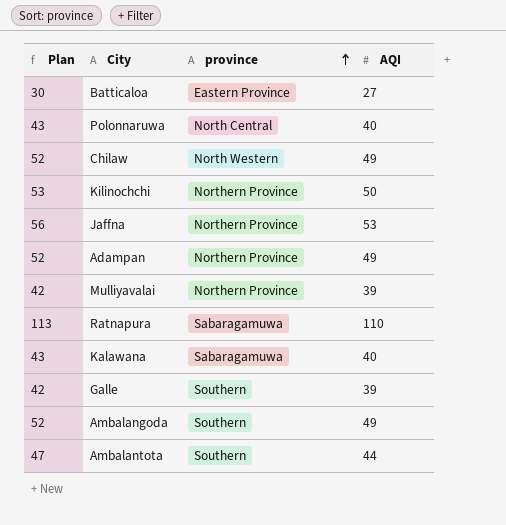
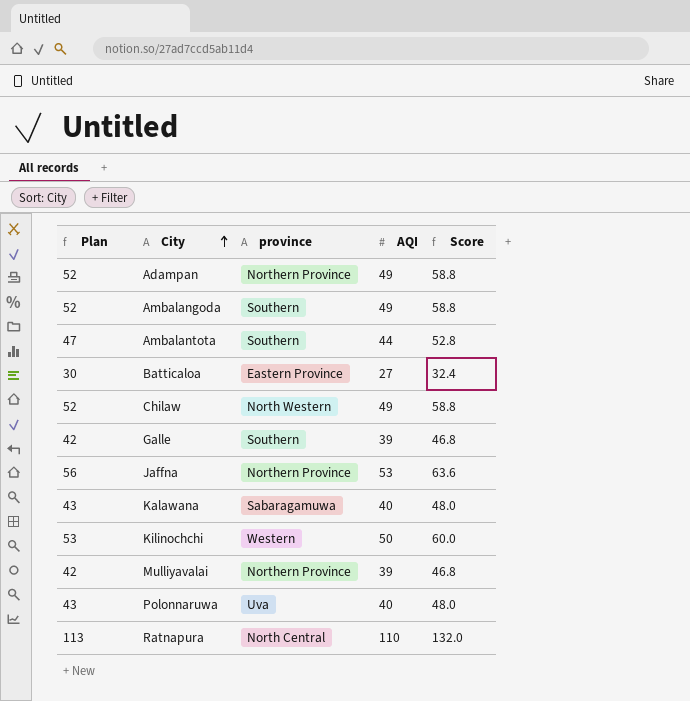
row order: province ascending -> City ascending
column Score | formula: none -> [AQI] * 1.2
Kilinochchi | province: Northern Province -> Western
Polonnaruwa | province: North Central -> Uva
Ratnapura | province: Sabaragamuwa -> North Central

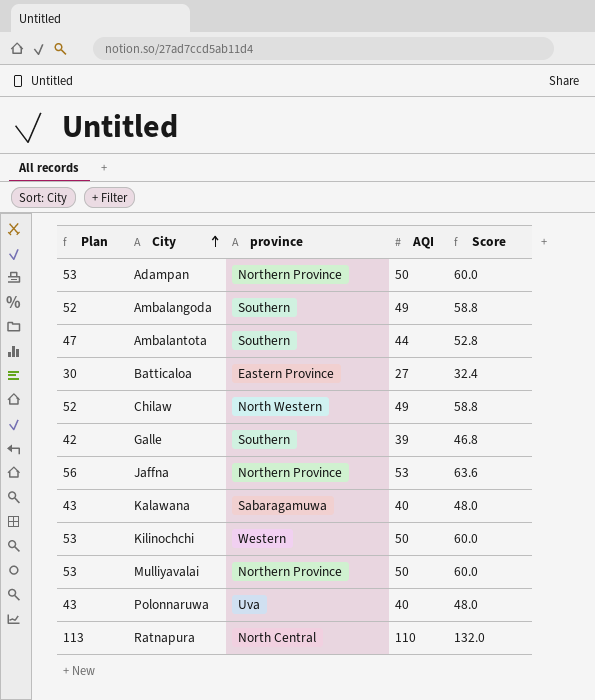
Adampan | Plan: 52 -> 53
Adampan | AQI: 49 -> 50
Adampan | Score: 58.8 -> 60.0
Mulliyavalai | Plan: 42 -> 53
Mulliyavalai | AQI: 39 -> 50
Mulliyavalai | Score: 46.8 -> 60.0

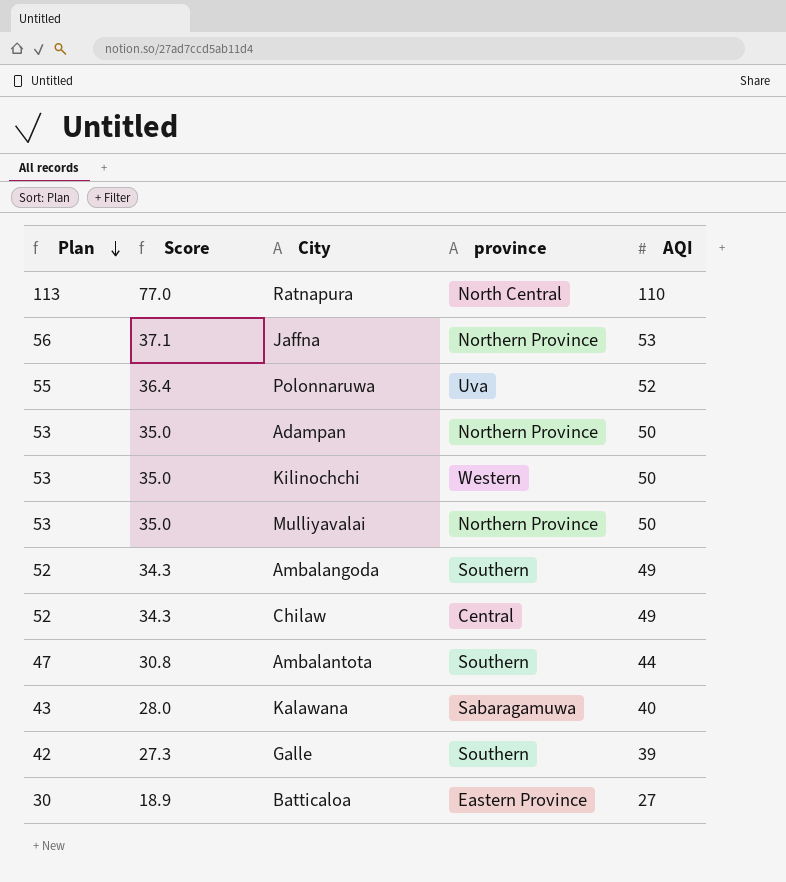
row order: City ascending -> Plan descending
column Score | formula: [AQI] * 1.2 -> [AQI] * 0.7
column Score | position: 5 -> 2
Polonnaruwa | Plan: 43 -> 55
Polonnaruwa | AQI: 40 -> 52
Chilaw | province: North Western -> Central

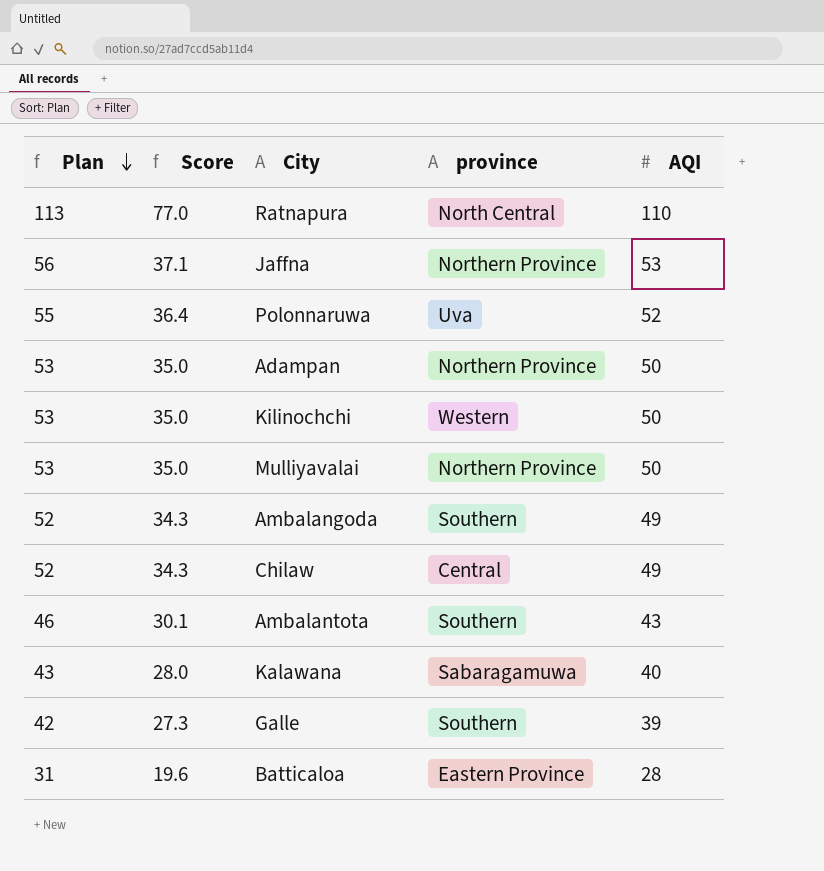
Ambalantota | Plan: 47 -> 46
Ambalantota | Score: 30.8 -> 30.1
Ambalantota | AQI: 44 -> 43
Batticaloa | Plan: 30 -> 31
Batticaloa | Score: 18.9 -> 19.6
Batticaloa | AQI: 27 -> 28

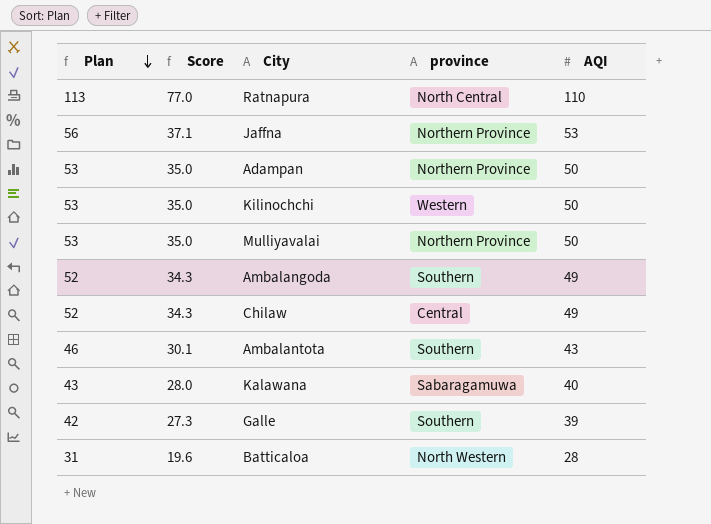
row Polonnaruwa: 55 | 36.4 | Uva | 52 -> none
Batticaloa | province: Eastern Province -> North Western

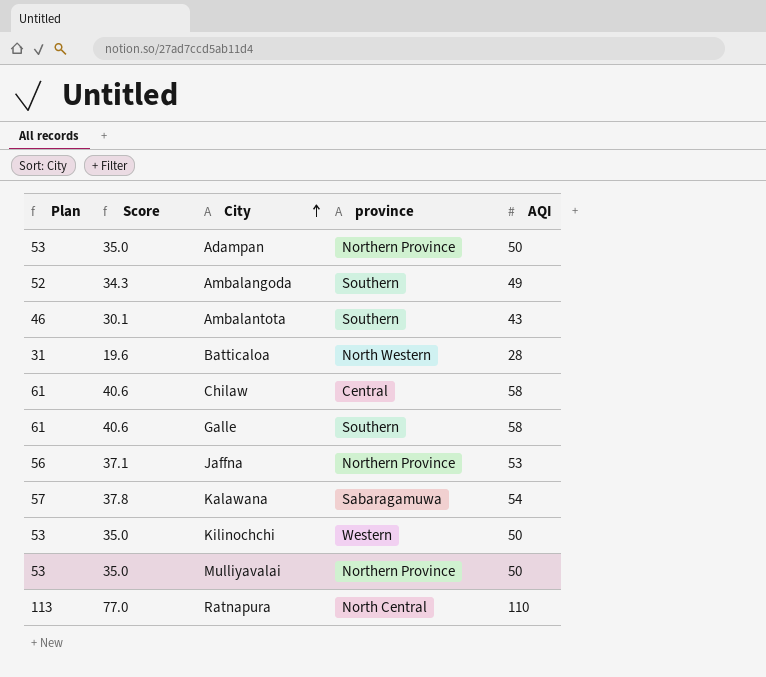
row order: Plan descending -> City ascending
Chilaw | Plan: 52 -> 61
Chilaw | Score: 34.3 -> 40.6
Chilaw | AQI: 49 -> 58
Galle | Plan: 42 -> 61
Galle | Score: 27.3 -> 40.6
Galle | AQI: 39 -> 58
Kalawana | Plan: 43 -> 57
Kalawana | Score: 28.0 -> 37.8
Kalawana | AQI: 40 -> 54

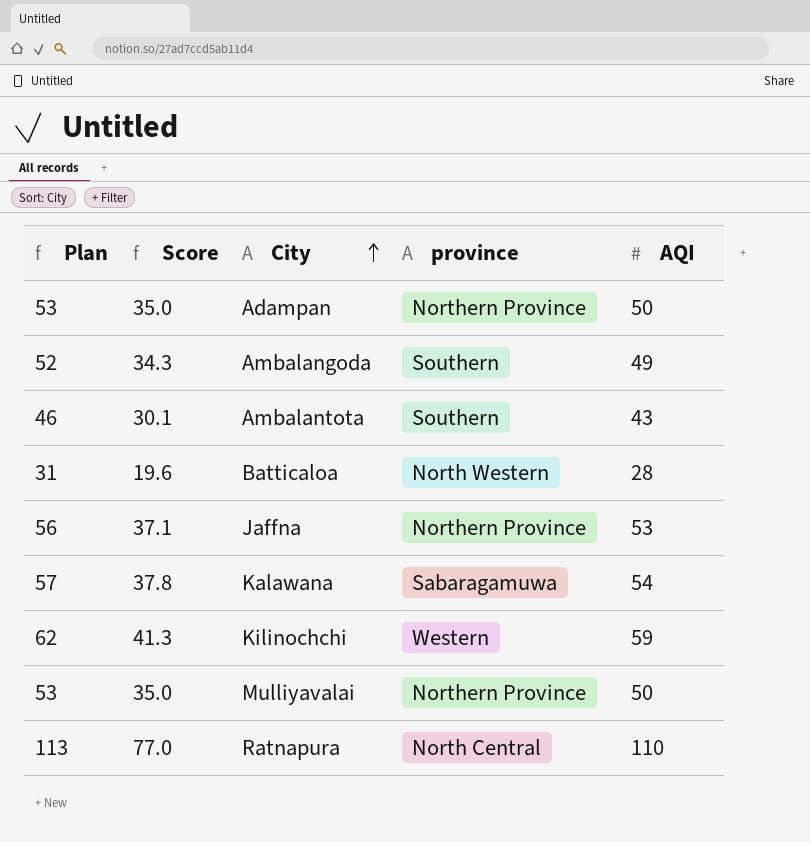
row Chilaw: 61 | 40.6 | Central | 58 -> none
row Galle: 61 | 40.6 | Southern | 58 -> none
Kilinochchi | Plan: 53 -> 62
Kilinochchi | Score: 35.0 -> 41.3
Kilinochchi | AQI: 50 -> 59

